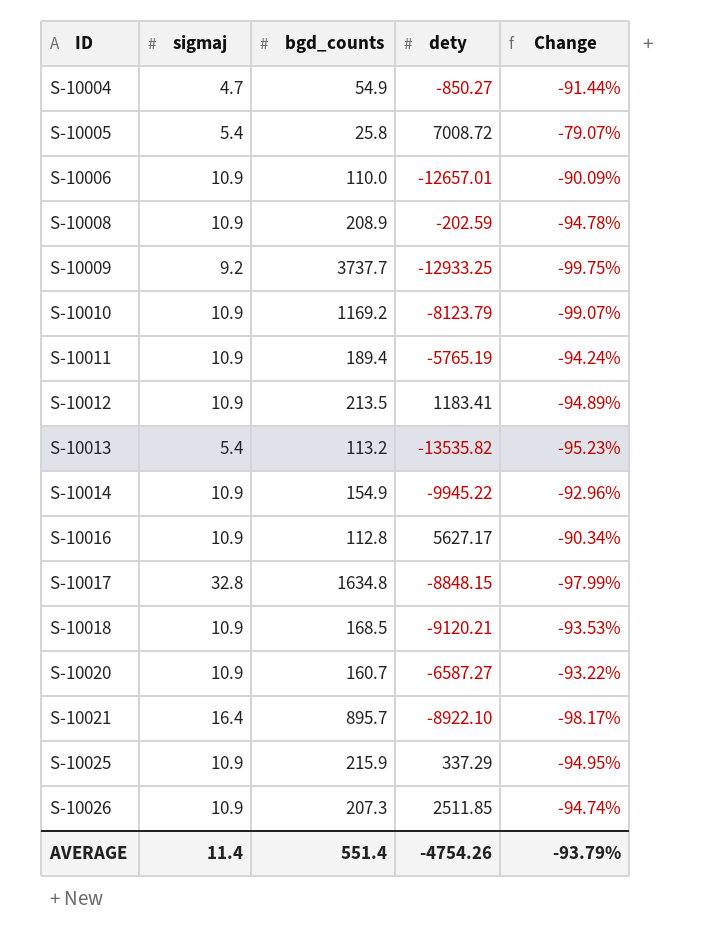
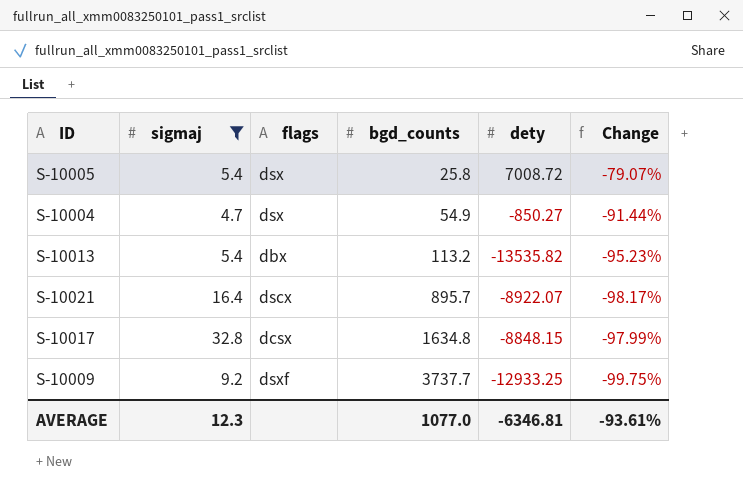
filter: none -> sigmaj != 10.9
row order: ID ascending -> bgd_counts ascending
column flags | position: none -> 3
S-10021 | dety: -8922.10 -> -8922.07
AVERAGE | sigmaj: 11.4 -> 12.3
AVERAGE | bgd_counts: 551.4 -> 1077.0
AVERAGE | dety: -4754.26 -> -6346.81
AVERAGE | Change: -93.79% -> -93.61%

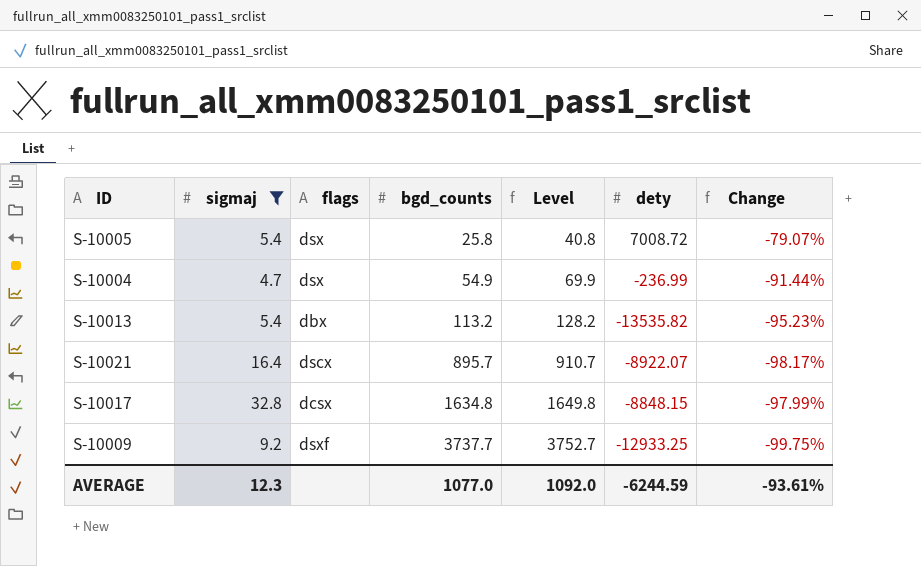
column Level | formula: none -> [bgd_counts] + 15
S-10004 | dety: -850.27 -> -236.99
AVERAGE | dety: -6346.81 -> -6244.59

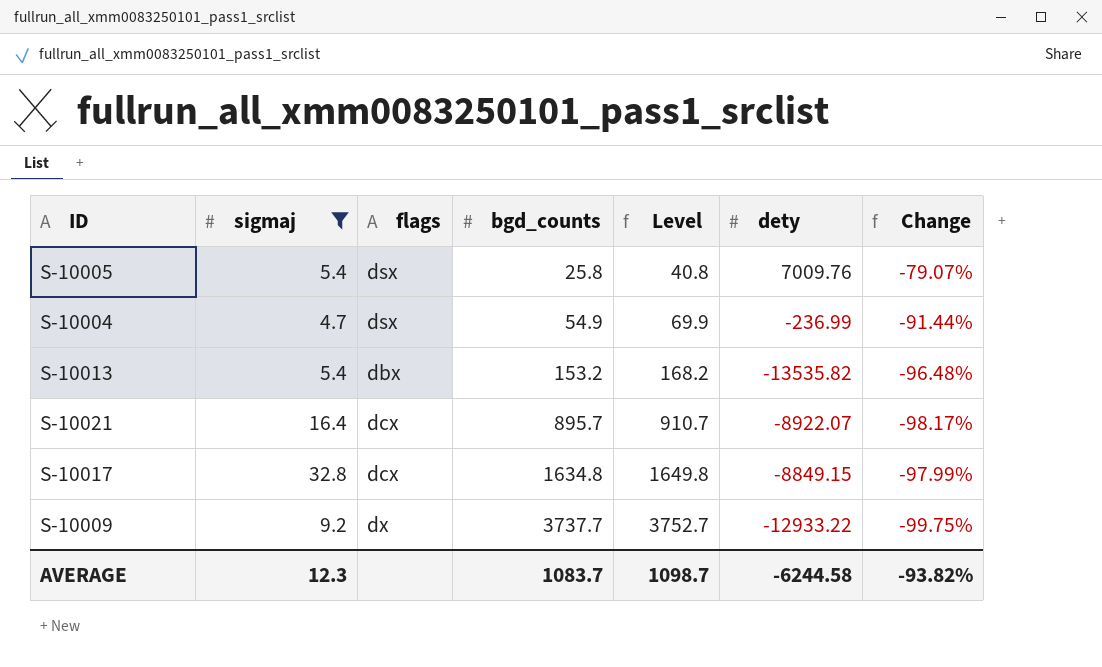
S-10005 | dety: 7008.72 -> 7009.76
S-10013 | bgd_counts: 113.2 -> 153.2
S-10013 | Level: 128.2 -> 168.2
S-10013 | Change: -95.23% -> -96.48%
S-10021 | flags: dscx -> dcx
S-10017 | flags: dcsx -> dcx
S-10017 | dety: -8848.15 -> -8849.15
S-10009 | flags: dsxf -> dx
S-10009 | dety: -12933.25 -> -12933.22
AVERAGE | bgd_counts: 1077.0 -> 1083.7
AVERAGE | Level: 1092.0 -> 1098.7
AVERAGE | dety: -6244.59 -> -6244.58
AVERAGE | Change: -93.61% -> -93.82%

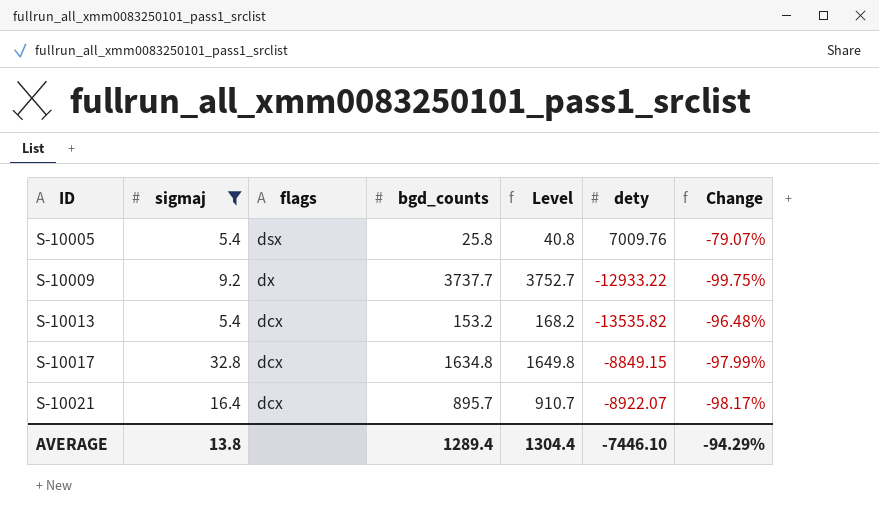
row order: bgd_counts ascending -> ID ascending
row S-10004: 4.7 | dsx | 54.9 | 69.9 | -236.99 | -91.44% -> none
S-10013 | flags: dbx -> dcx
AVERAGE | sigmaj: 12.3 -> 13.8
AVERAGE | bgd_counts: 1083.7 -> 1289.4
AVERAGE | Level: 1098.7 -> 1304.4
AVERAGE | dety: -6244.58 -> -7446.10
AVERAGE | Change: -93.82% -> -94.29%

